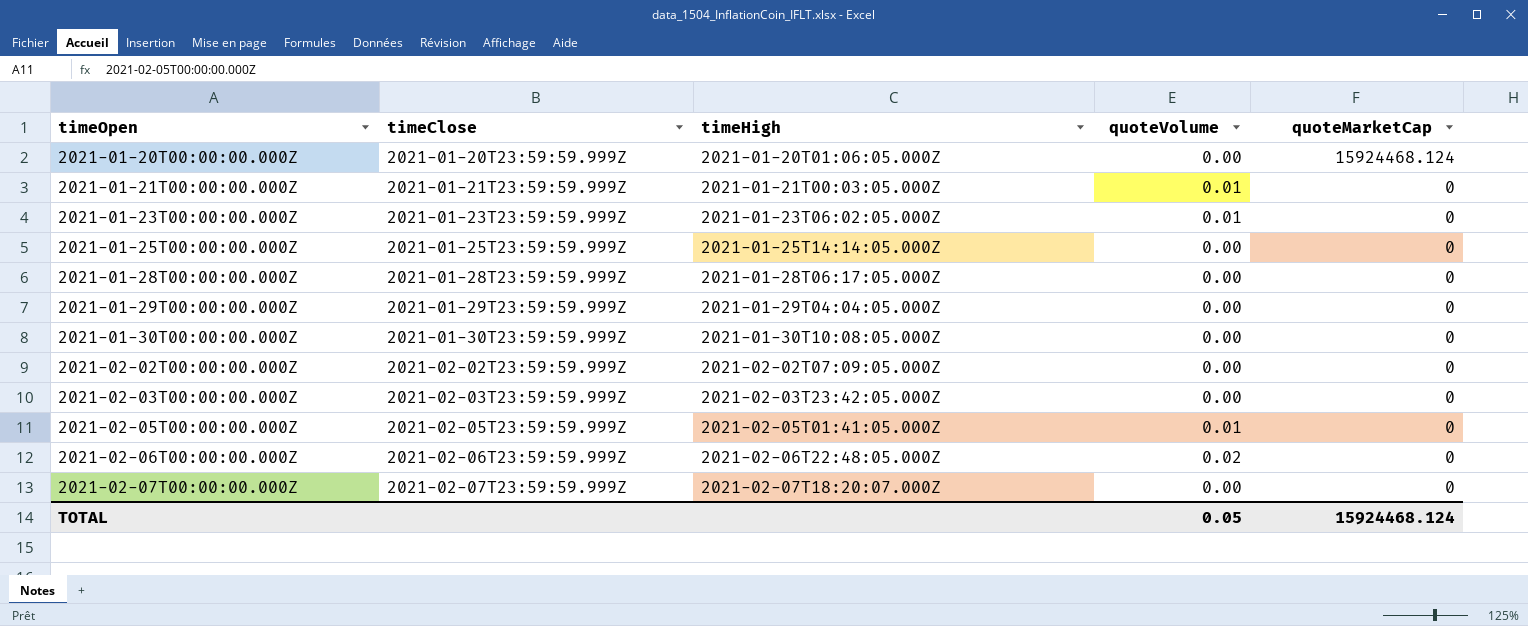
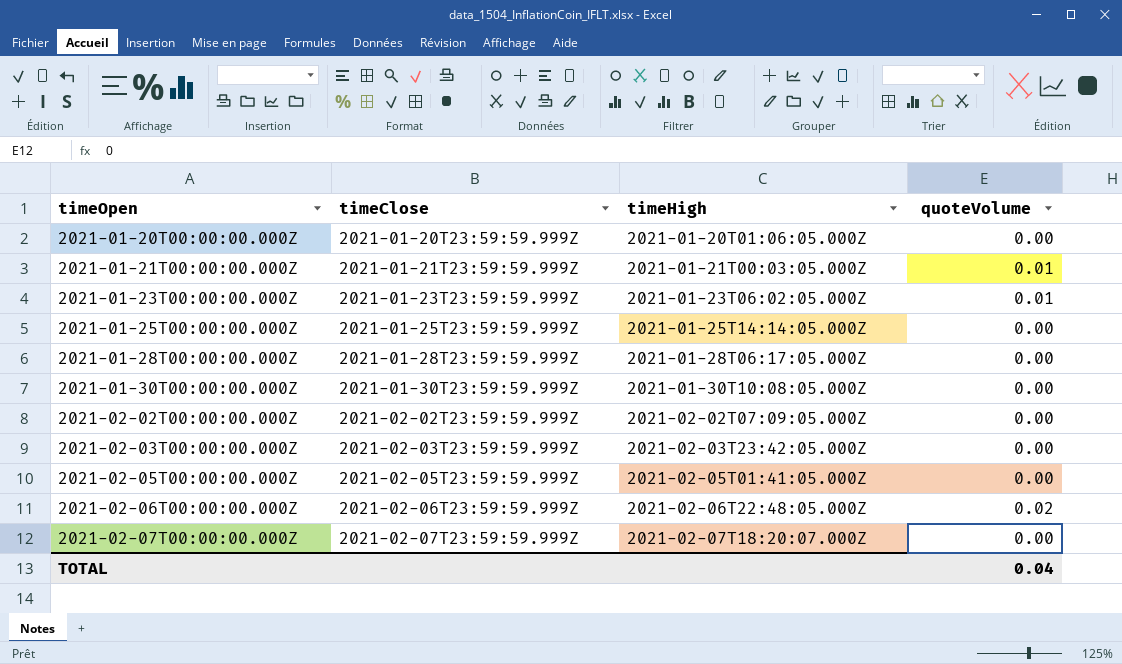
column quoteMarketCap | position: 5 -> none
row 2021-01-29T00:00:00.000Z: 2021-01-29T23:59:59.999Z | 2021-01-29T04:04:05.000Z | 0.00 | 0 -> none
2021-02-05T00:00:00.000Z | quoteVolume: 0.01 -> 0.00
TOTAL | quoteVolume: 0.05 -> 0.04

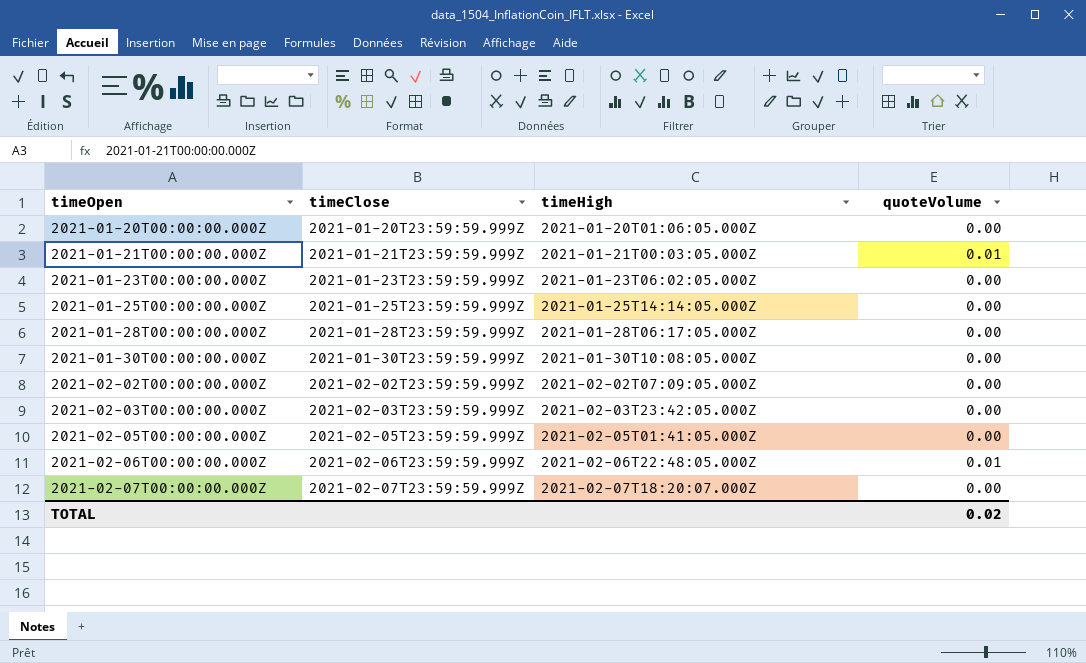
2021-01-23T00:00:00.000Z | quoteVolume: 0.01 -> 0.00
2021-02-06T00:00:00.000Z | quoteVolume: 0.02 -> 0.01
TOTAL | quoteVolume: 0.04 -> 0.02

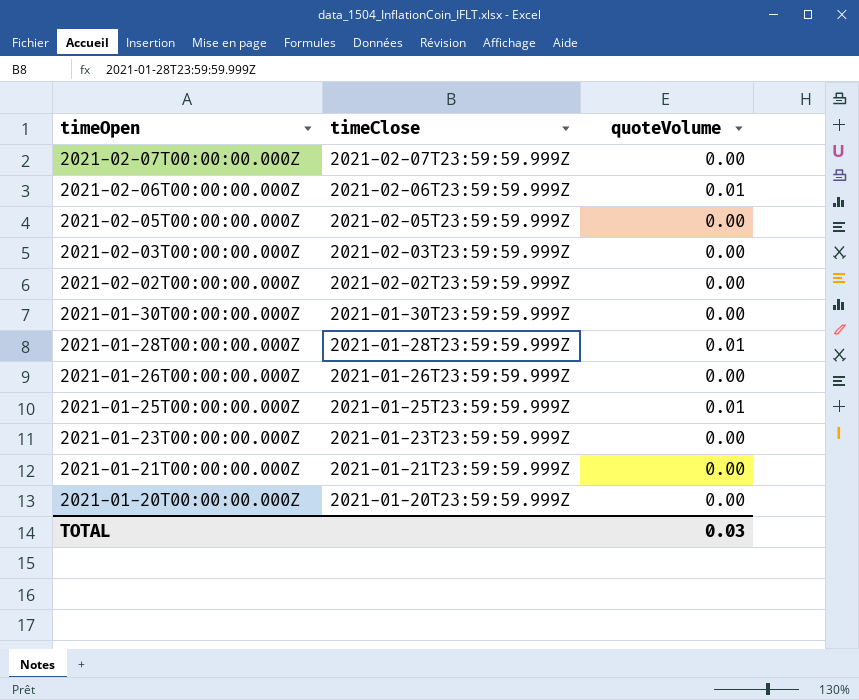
row order: timeOpen ascending -> timeOpen descending
column timeHigh | position: 3 -> none
2021-01-28T00:00:00.000Z | quoteVolume: 0.00 -> 0.01
row 2021-01-26T00:00:00.000Z: none -> 2021-01-26T23:59:59.999Z | 0.00
2021-01-25T00:00:00.000Z | quoteVolume: 0.00 -> 0.01
2021-01-21T00:00:00.000Z | quoteVolume: 0.01 -> 0.00
TOTAL | quoteVolume: 0.02 -> 0.03

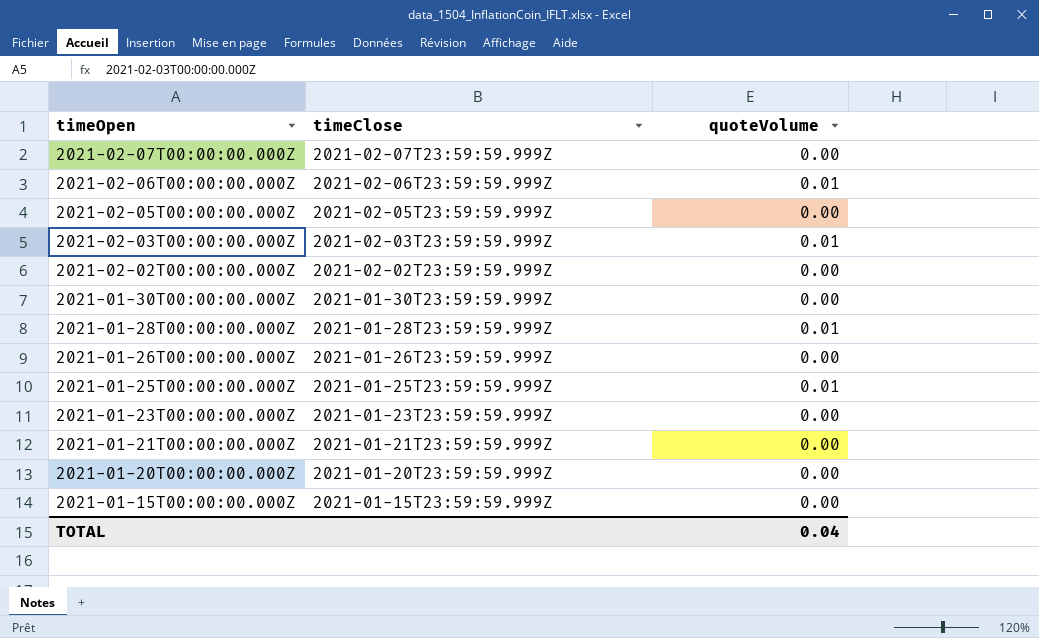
2021-02-03T00:00:00.000Z | quoteVolume: 0.00 -> 0.01
row 2021-01-15T00:00:00.000Z: none -> 2021-01-15T23:59:59.999Z | 0.00
TOTAL | quoteVolume: 0.03 -> 0.04

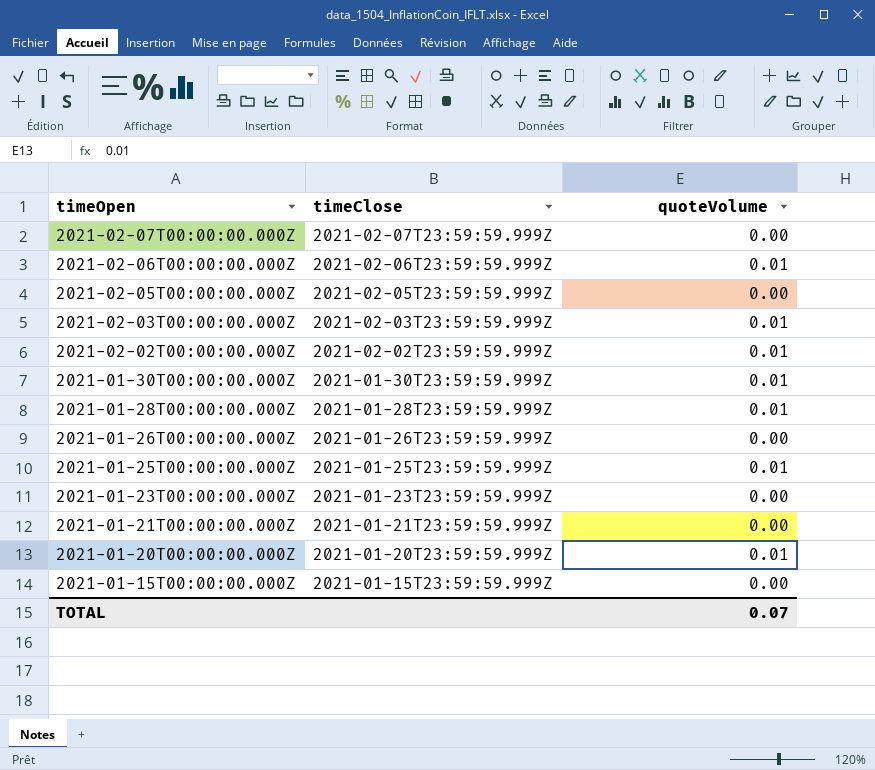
2021-02-02T00:00:00.000Z | quoteVolume: 0.00 -> 0.01
2021-01-30T00:00:00.000Z | quoteVolume: 0.00 -> 0.01
2021-01-20T00:00:00.000Z | quoteVolume: 0.00 -> 0.01
TOTAL | quoteVolume: 0.04 -> 0.07

